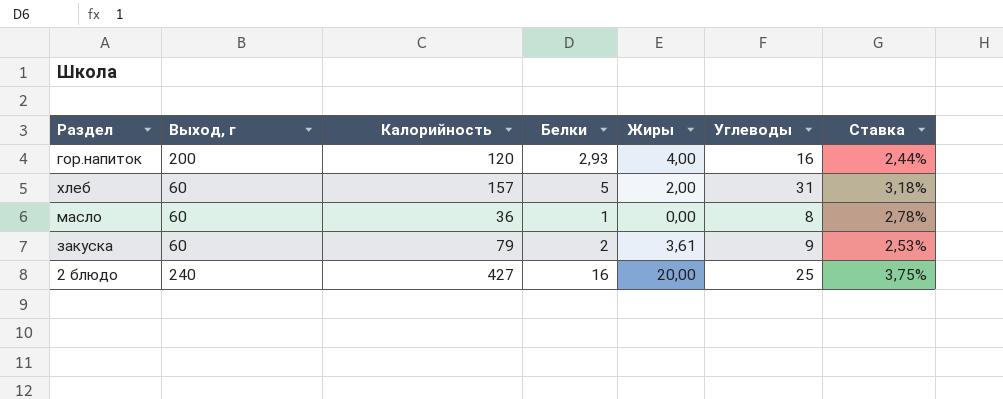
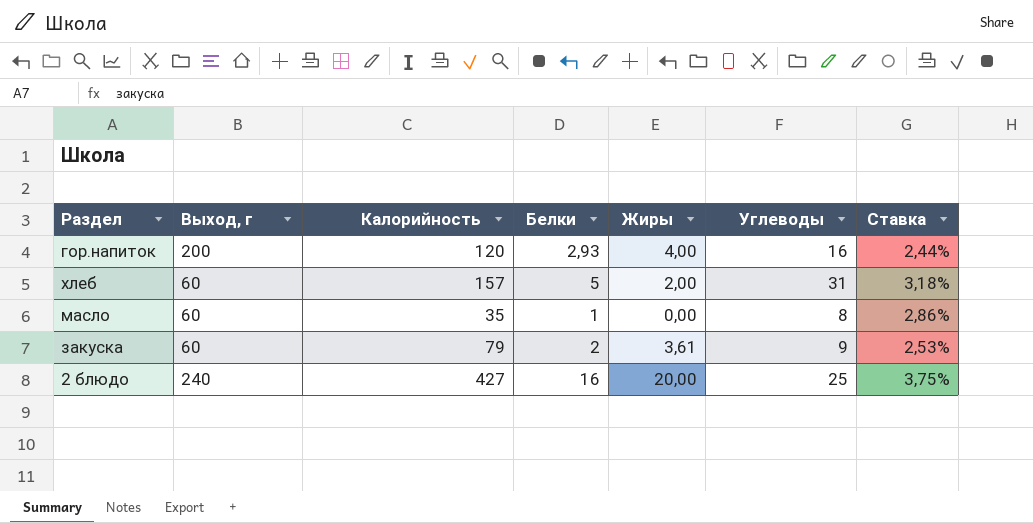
масло | Калорийность: 36 -> 35
масло | Ставка: 2,78% -> 2,86%

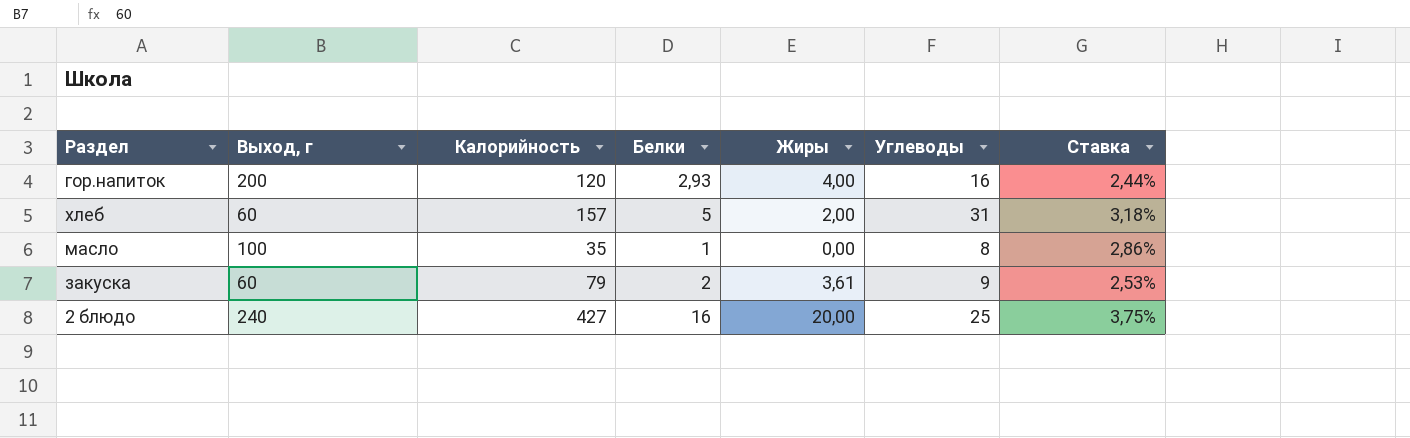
масло | Выход, г: 60 -> 100

